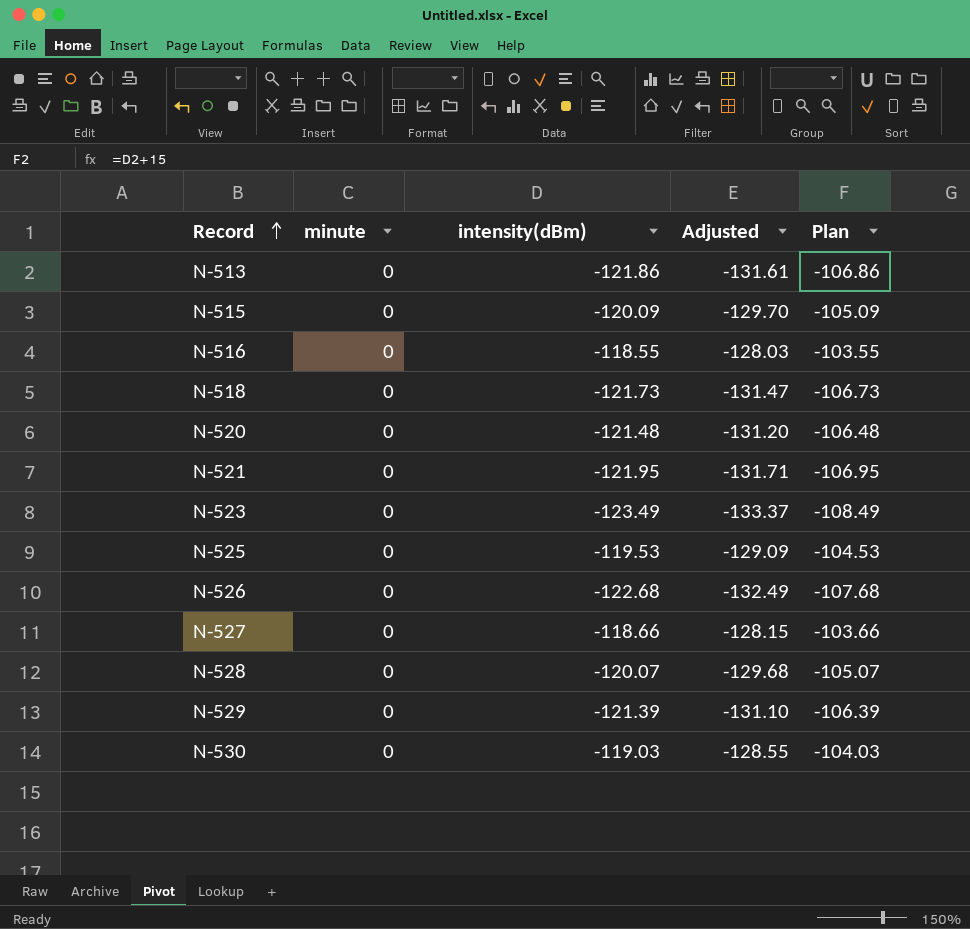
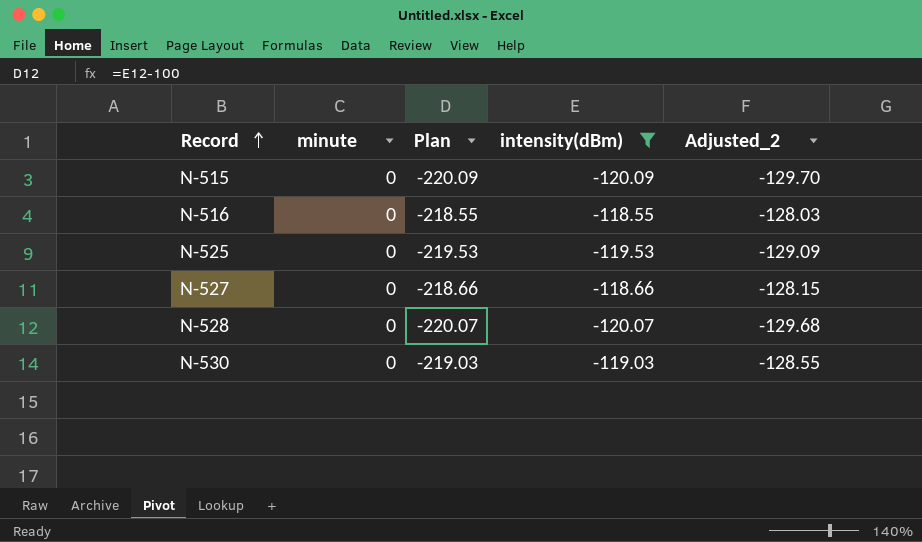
filter: none -> intensity(dBm) >= -120.09
column Plan | formula: [intensity(dBm)] + 15 -> [intensity(dBm)] - 100
column Plan | position: 5 -> 3
column name: Adjusted -> Adjusted_2

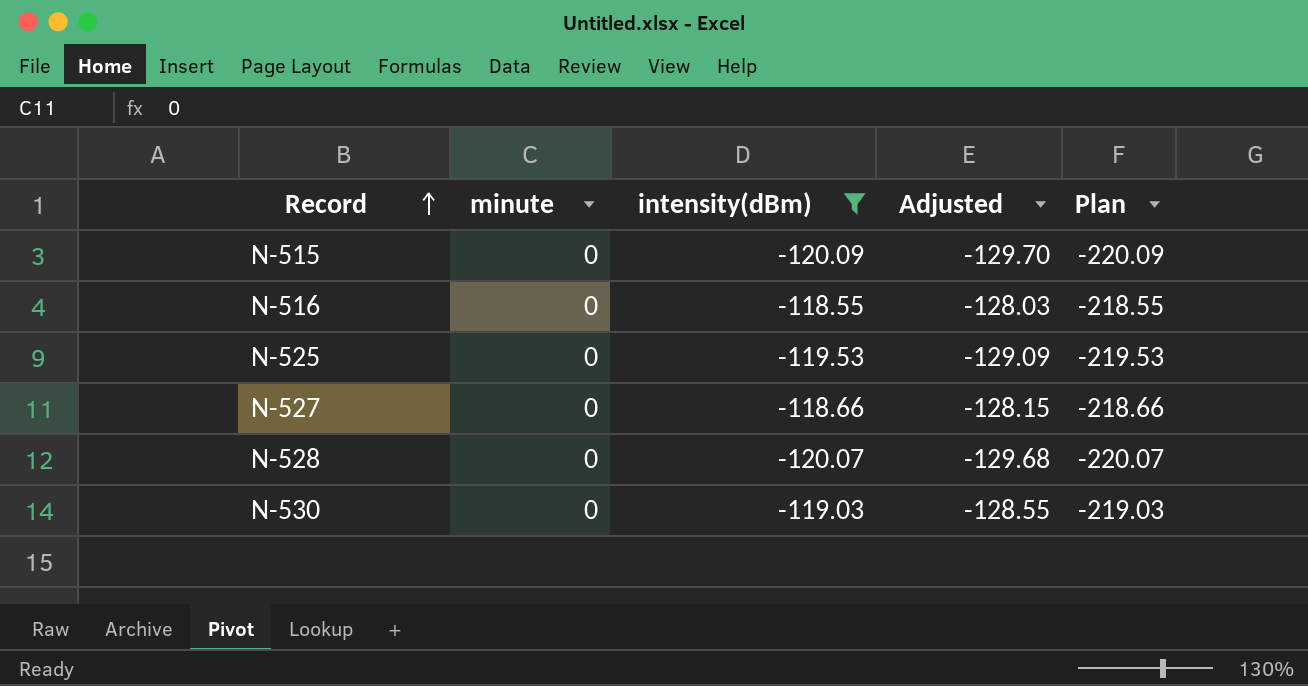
column name: Adjusted_2 -> Adjusted
column Plan | position: 3 -> 5

